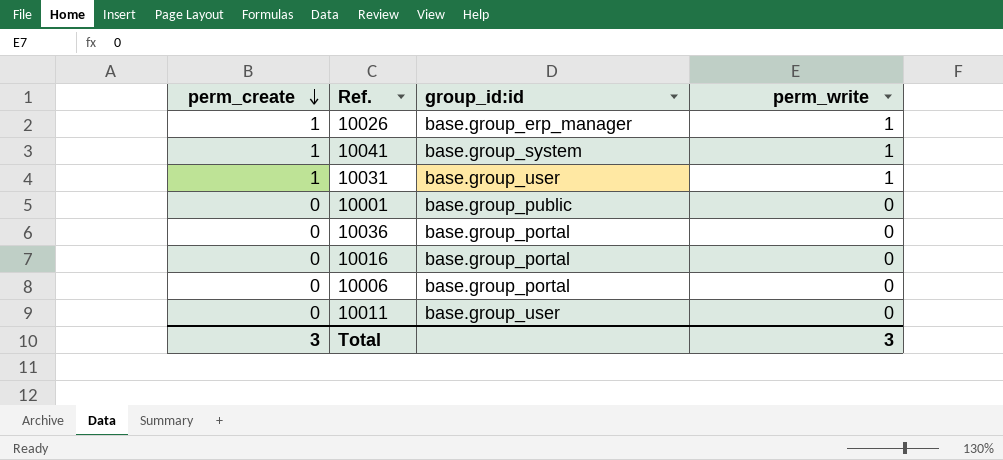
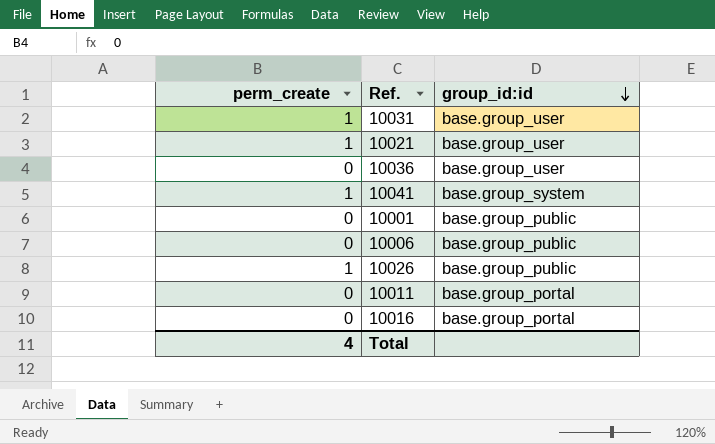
row order: perm_create descending -> group_id:id descending
column perm_write | position: 4 -> none
row 10021: none -> 1 | base.group_user
10036 | group_id:id: base.group_portal -> base.group_user
10006 | group_id:id: base.group_portal -> base.group_public
10026 | group_id:id: base.group_erp_manager -> base.group_public
10011 | group_id:id: base.group_user -> base.group_portal
Total | perm_create: 3 -> 4

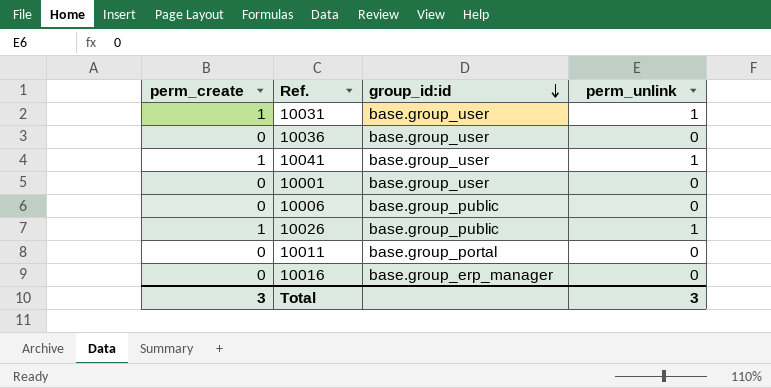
column perm_unlink | position: none -> 4
row 10021: 1 | base.group_user -> none
10041 | group_id:id: base.group_system -> base.group_user
10001 | group_id:id: base.group_public -> base.group_user
10016 | group_id:id: base.group_portal -> base.group_erp_manager
Total | perm_create: 4 -> 3

